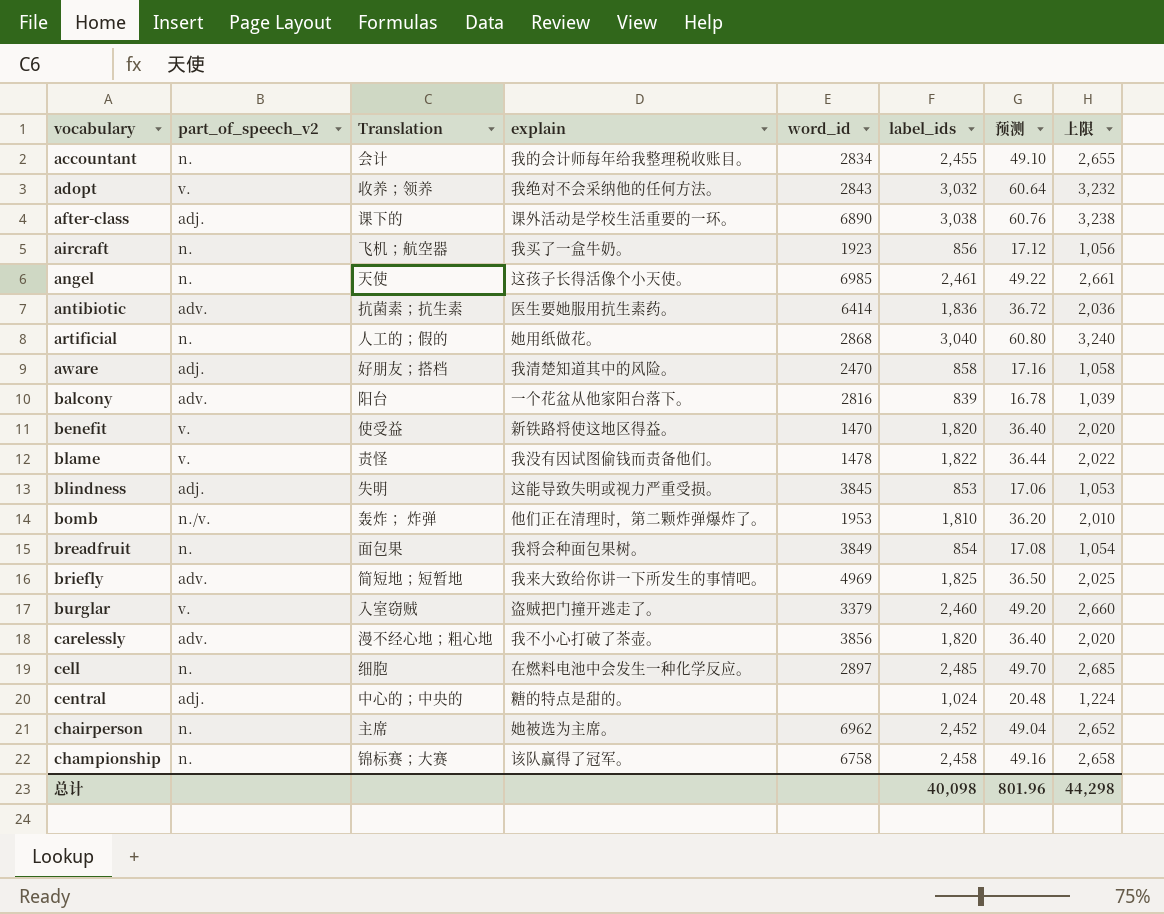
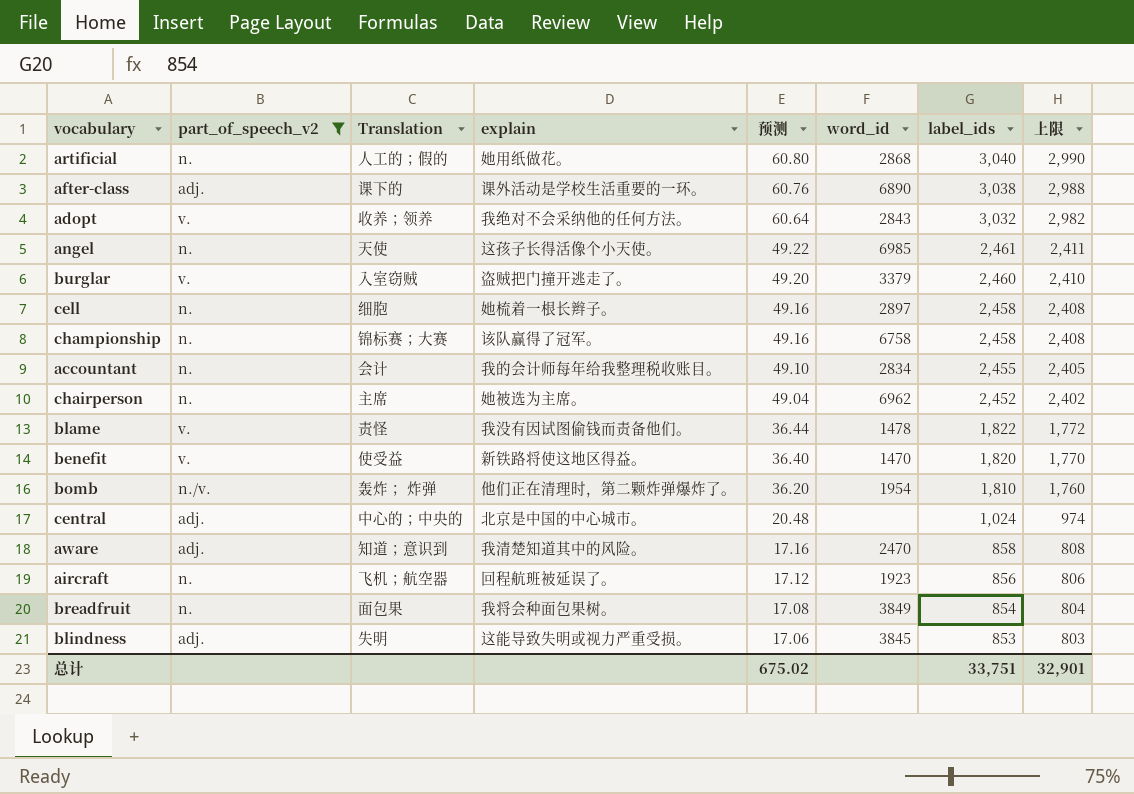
filter: none -> part_of_speech_v2 != adv.
row order: vocabulary ascending -> 预测 descending
column 预测 | position: 7 -> 5
column 上限 | formula: [label_ids] + 200 -> [label_ids] - 50
cell | explain: 在燃料电池中会发生一种化学反应。 -> 她梳着一根长辫子。
cell | 预测: 49.70 -> 49.16
cell | label_ids: 2,485 -> 2,458
bomb | word_id: 1953 -> 1954
central | explain: 糖的特点是甜的。 -> 北京是中国的中心城市。
aware | Translation: 好朋友；搭档 -> 知道；意识到
aircraft | explain: 我买了一盒牛奶。 -> 回程航班被延误了。
总计 | 预测: 801.96 -> 675.02
总计 | label_ids: 40,098 -> 33,751
总计 | 上限: 44,298 -> 32,901

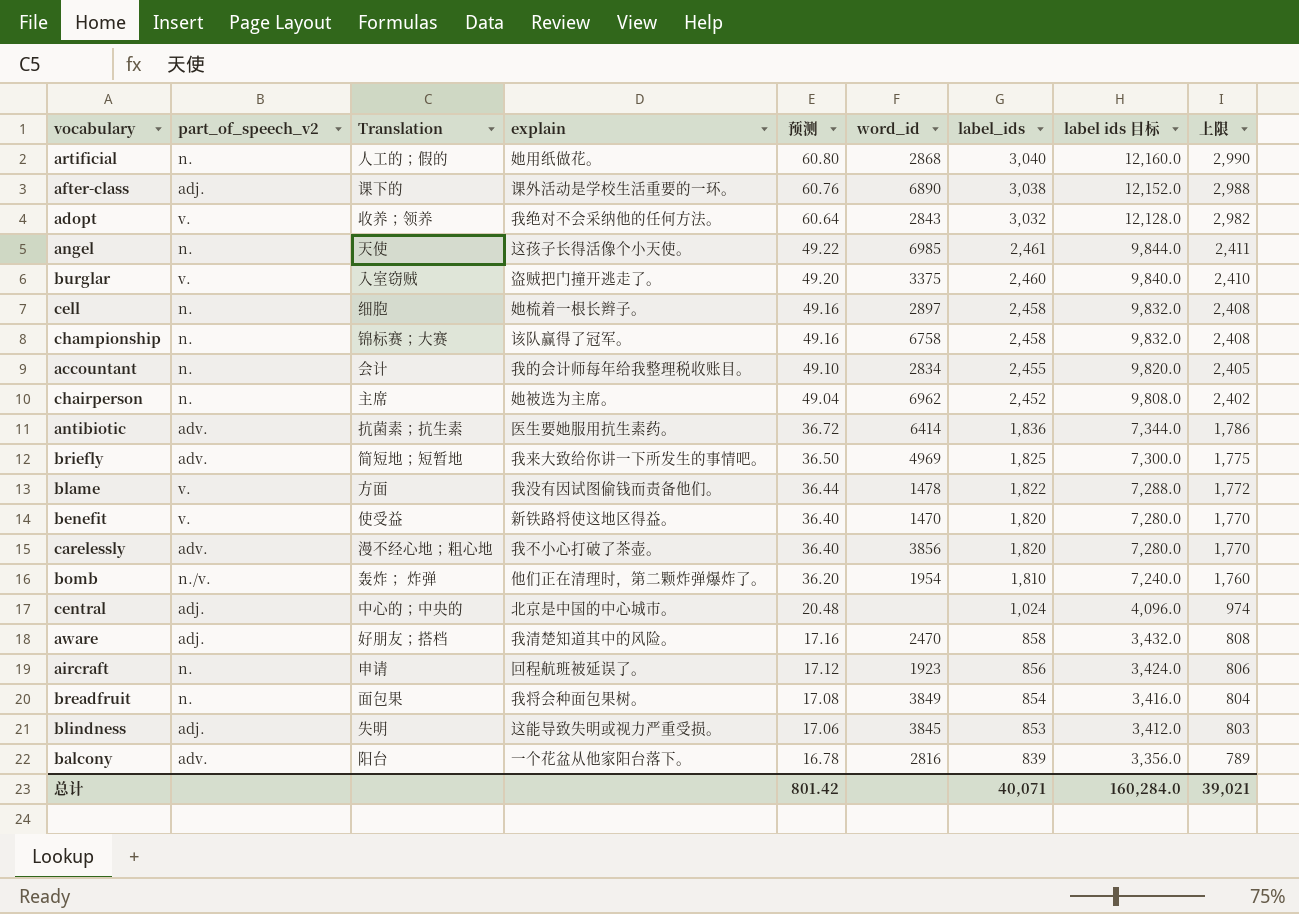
filter: part_of_speech_v2 != adv. -> none
column label ids 目标 | formula: none -> [label_ids] * 4
burglar | word_id: 3379 -> 3375
blame | Translation: 责怪 -> 方面
aware | Translation: 知道；意识到 -> 好朋友；搭档
aircraft | Translation: 飞机；航空器 -> 申请
总计 | 预测: 675.02 -> 801.42
总计 | label_ids: 33,751 -> 40,071
总计 | 上限: 32,901 -> 39,021

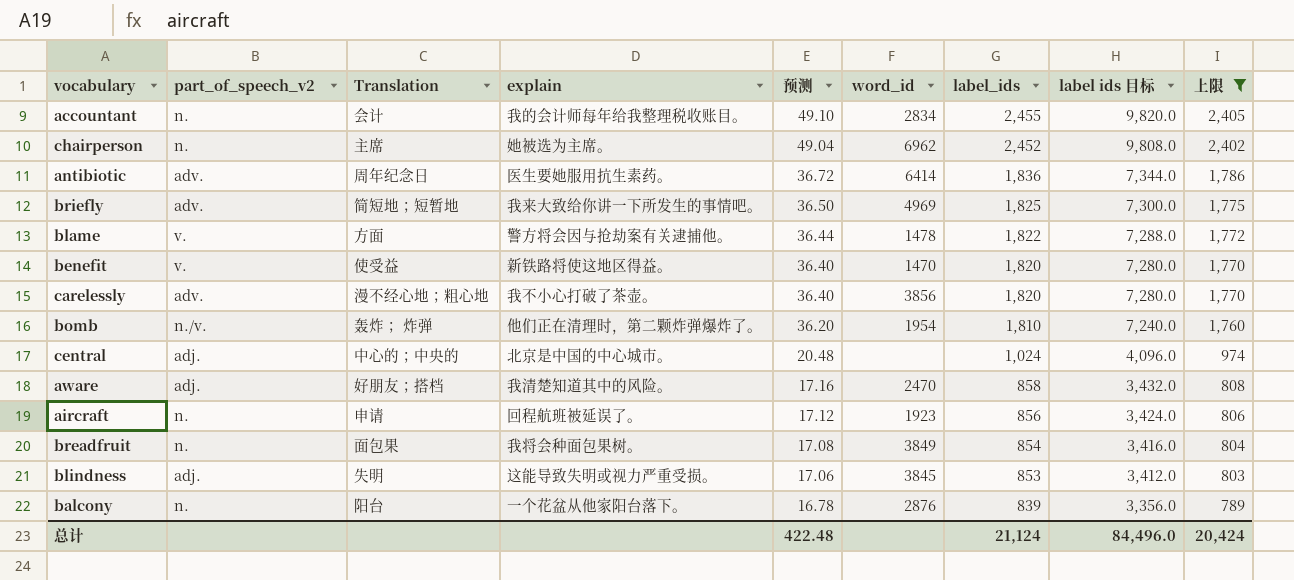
filter: none -> 上限 <= 2,405
antibiotic | Translation: 抗菌素；抗生素 -> 周年纪念日
blame | explain: 我没有因试图偷钱而责备他们。 -> 警方将会因与抢劫案有关逮捕他。
balcony | part_of_speech_v2: adv. -> n.
balcony | word_id: 2816 -> 2876
总计 | 预测: 801.42 -> 422.48
总计 | label_ids: 40,071 -> 21,124
总计 | label ids 目标: 160,284.0 -> 84,496.0
总计 | 上限: 39,021 -> 20,424

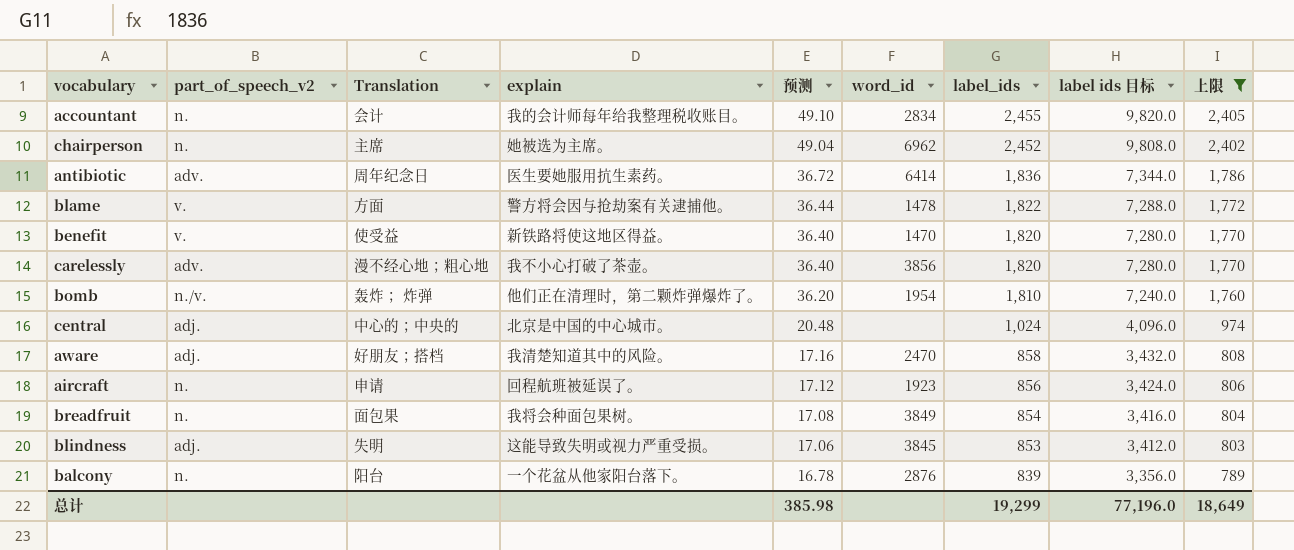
row briefly: adv. | 简短地；短暂地 | 我来大致给你讲一下所发生的事情吧。 | 36.50 | 4969 | 1,825 | 7,300.0 | 1,775 -> none
总计 | 预测: 422.48 -> 385.98
总计 | label_ids: 21,124 -> 19,299
总计 | label ids 目标: 84,496.0 -> 77,196.0
总计 | 上限: 20,424 -> 18,649

